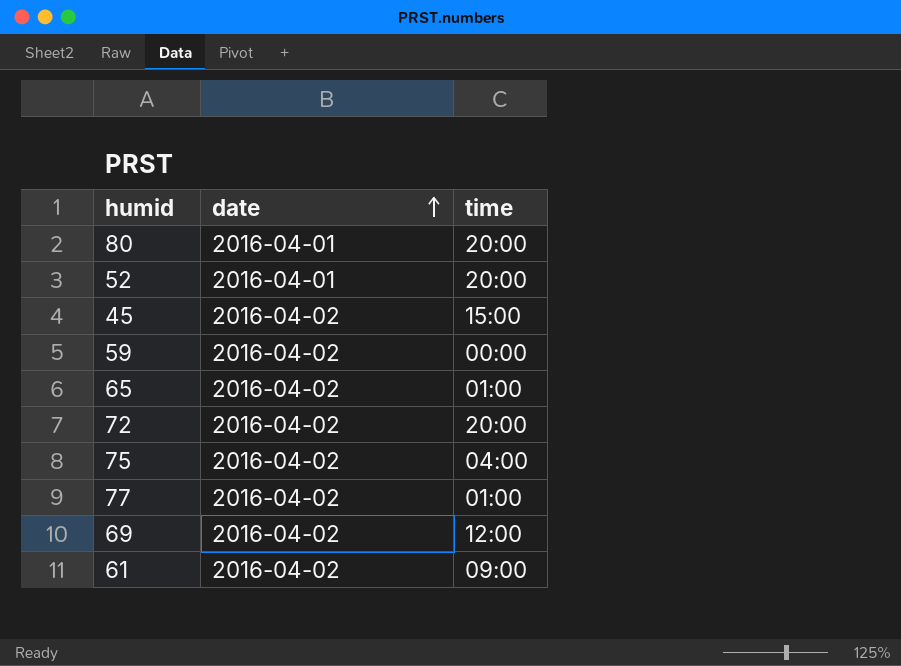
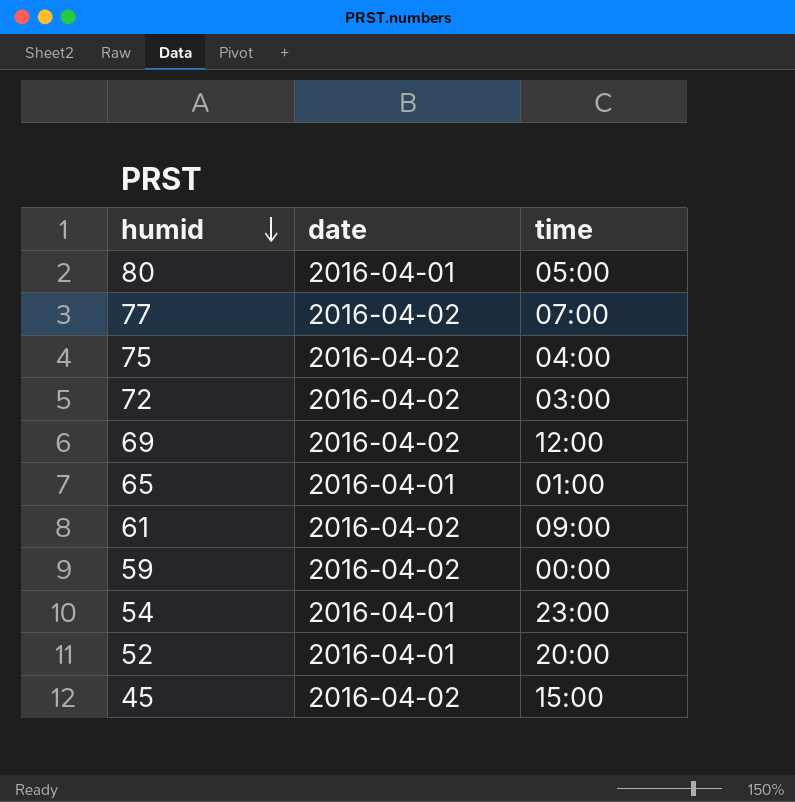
row order: date ascending -> humid descending
80 | time: 20:00 -> 05:00
77 | time: 01:00 -> 07:00
72 | time: 20:00 -> 03:00
65 | date: 2016-04-02 -> 2016-04-01
row 54: none -> 2016-04-01 | 23:00

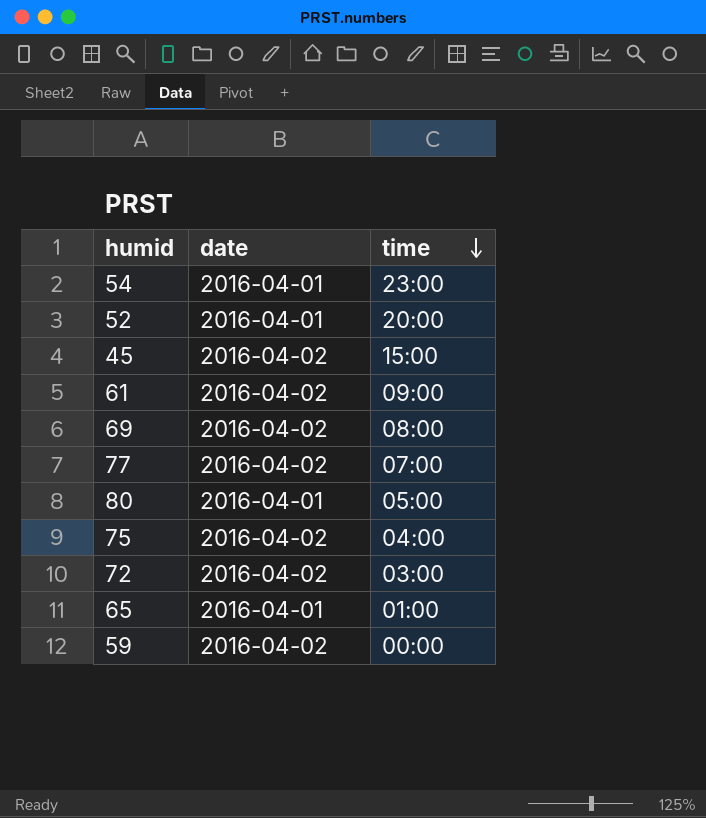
row order: humid descending -> time descending
69 | time: 12:00 -> 08:00

